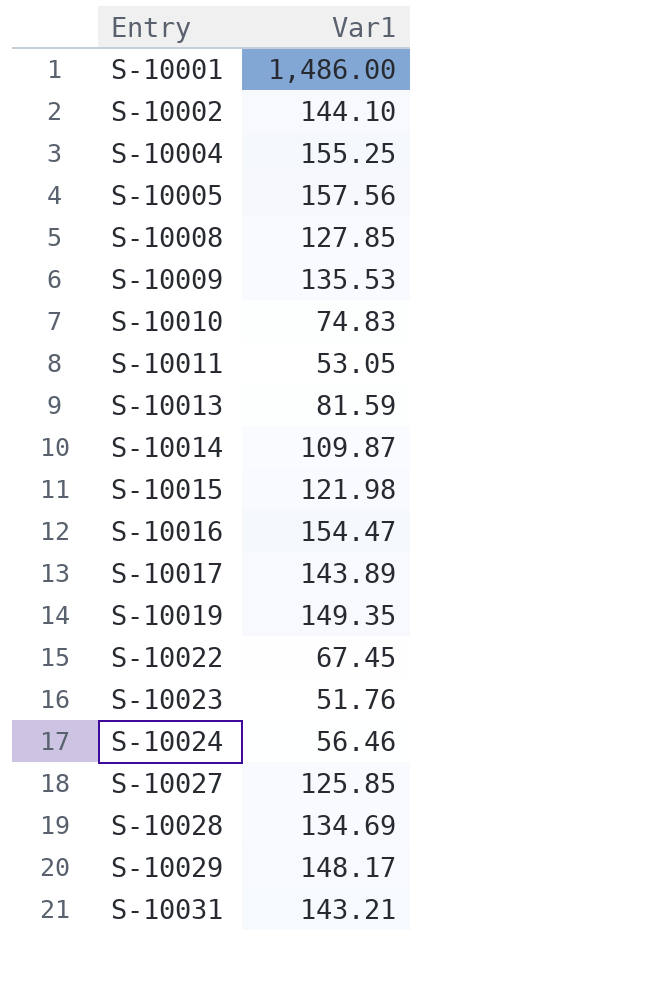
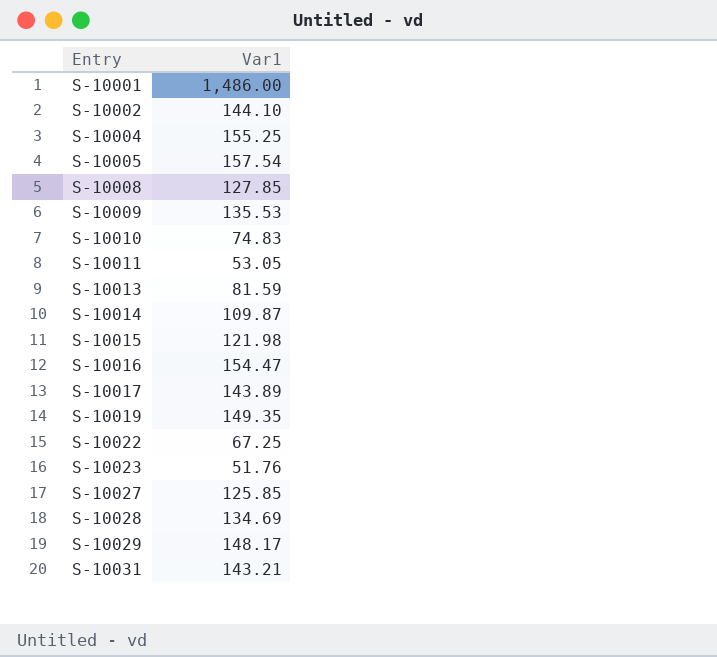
row S-10024: 56.46 -> none
S-10005 | Var1: 157.56 -> 157.54
S-10022 | Var1: 67.45 -> 67.25

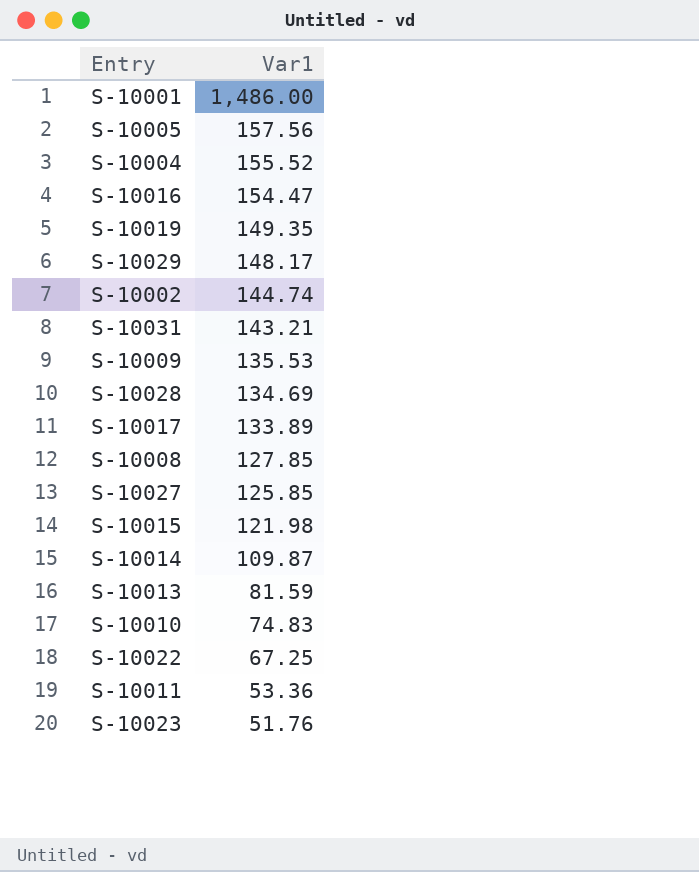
row order: Entry ascending -> Var1 descending
S-10005 | Var1: 157.54 -> 157.56
S-10004 | Var1: 155.25 -> 155.52
S-10002 | Var1: 144.10 -> 144.74
S-10017 | Var1: 143.89 -> 133.89
S-10011 | Var1: 53.05 -> 53.36

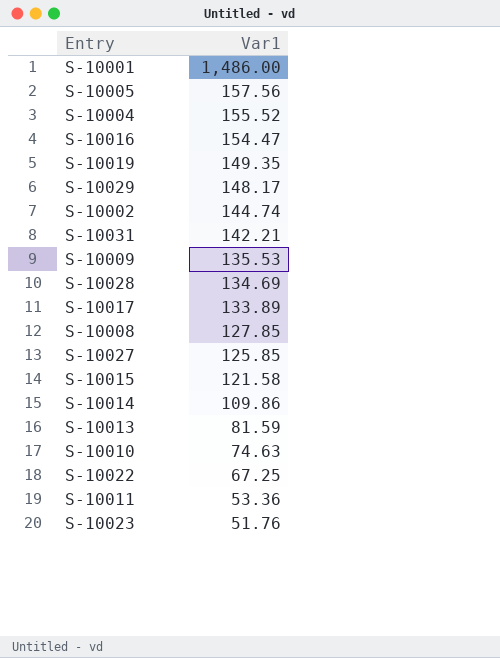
S-10031 | Var1: 143.21 -> 142.21
S-10015 | Var1: 121.98 -> 121.58
S-10014 | Var1: 109.87 -> 109.86
S-10010 | Var1: 74.83 -> 74.63

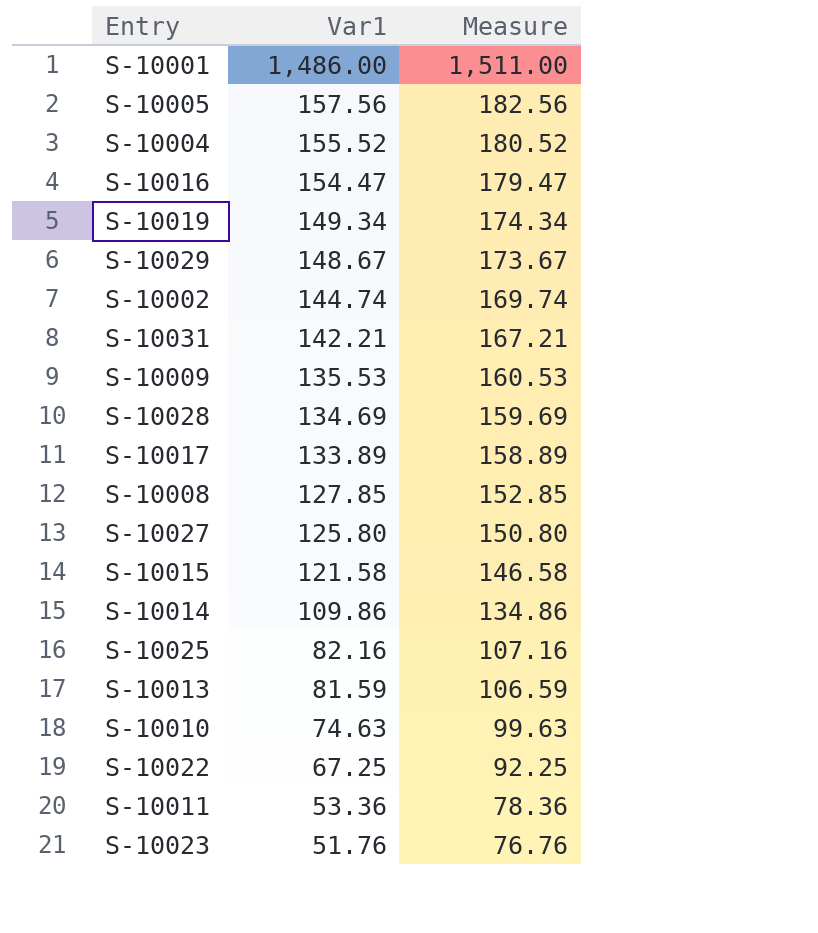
column Measure | formula: none -> [Var1] + 25
S-10019 | Var1: 149.35 -> 149.34
S-10029 | Var1: 148.17 -> 148.67
S-10027 | Var1: 125.85 -> 125.80
row S-10025: none -> 82.16 | 107.16

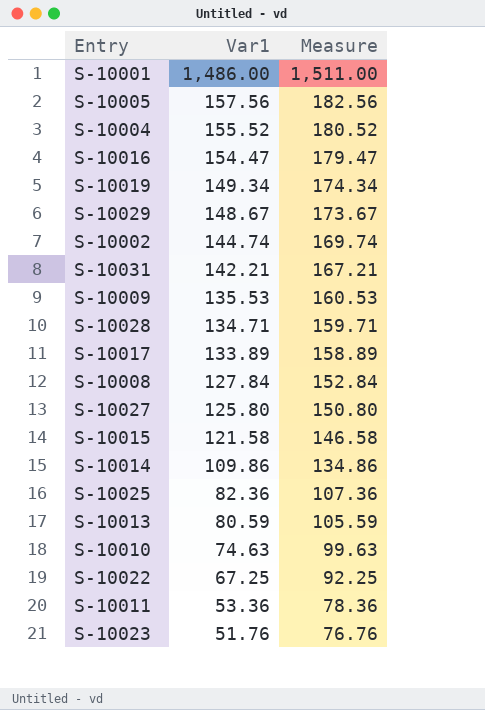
S-10028 | Var1: 134.69 -> 134.71
S-10028 | Measure: 159.69 -> 159.71
S-10008 | Var1: 127.85 -> 127.84
S-10008 | Measure: 152.85 -> 152.84
S-10025 | Var1: 82.16 -> 82.36
S-10025 | Measure: 107.16 -> 107.36
S-10013 | Var1: 81.59 -> 80.59
S-10013 | Measure: 106.59 -> 105.59

